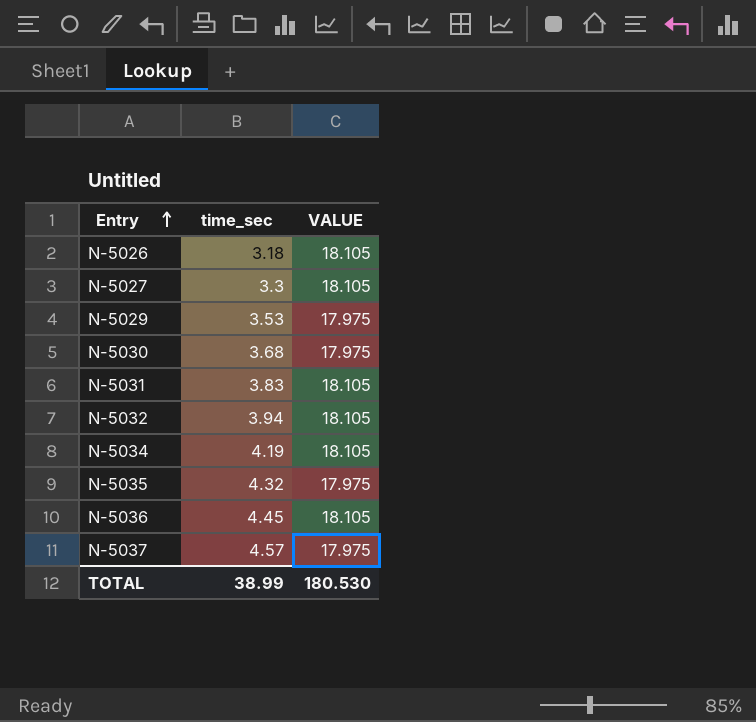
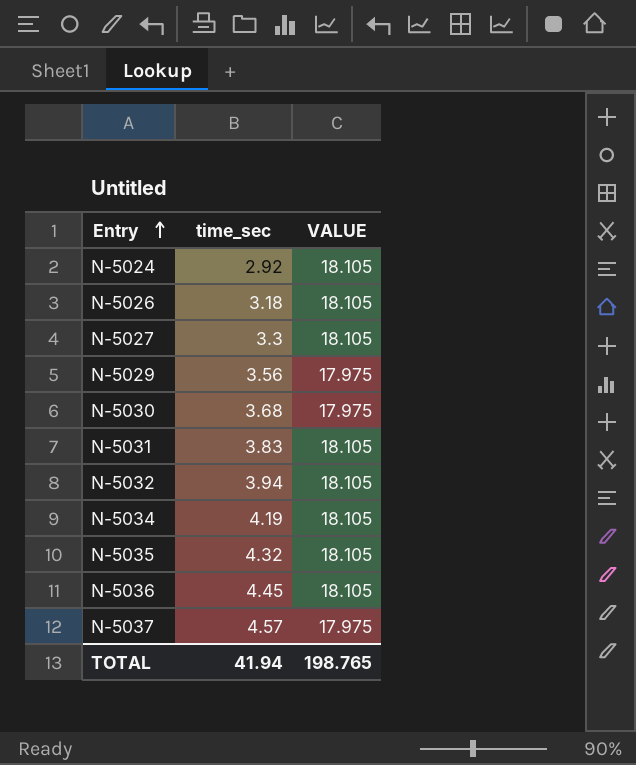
row N-5024: none -> 2.92 | 18.105
N-5029 | time_sec: 3.53 -> 3.56
N-5035 | VALUE: 17.975 -> 18.105
TOTAL | time_sec: 38.99 -> 41.94
TOTAL | VALUE: 180.530 -> 198.765

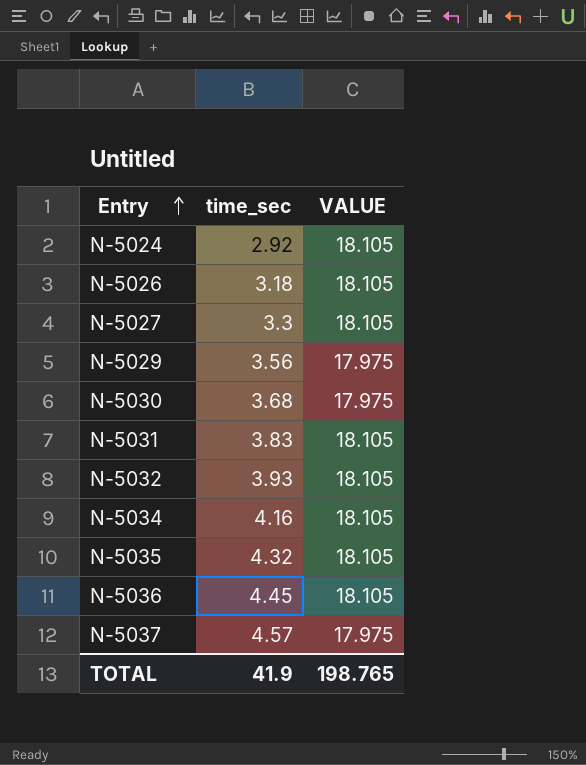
N-5032 | time_sec: 3.94 -> 3.93
N-5034 | time_sec: 4.19 -> 4.16
TOTAL | time_sec: 41.94 -> 41.9

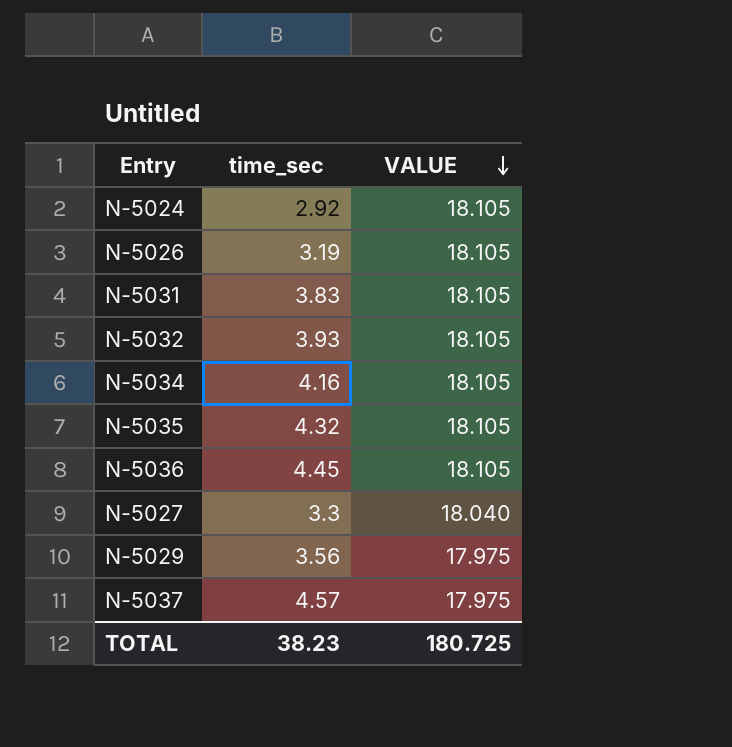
row order: Entry ascending -> VALUE descending
row N-5030: 3.68 | 17.975 -> none
N-5026 | time_sec: 3.18 -> 3.19
N-5027 | VALUE: 18.105 -> 18.040
TOTAL | time_sec: 41.9 -> 38.23
TOTAL | VALUE: 198.765 -> 180.725

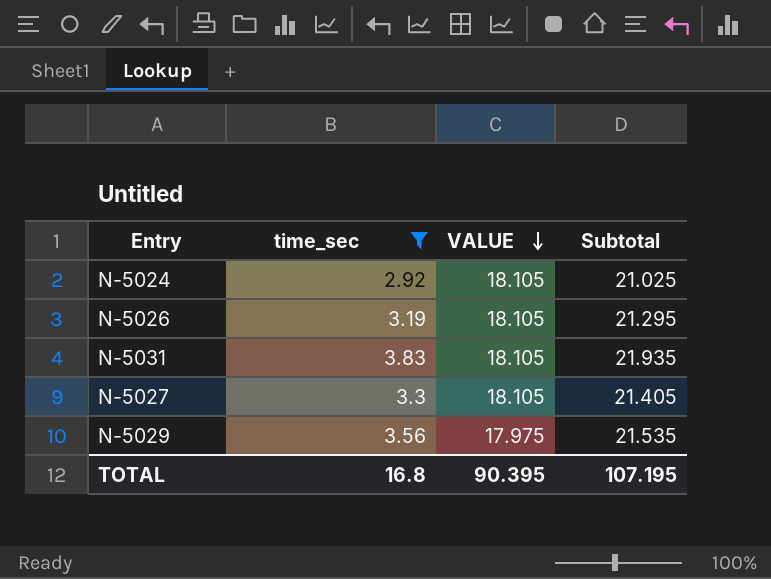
filter: none -> time_sec <= 3.83
column Subtotal | formula: none -> [time_sec] + [VALUE]
N-5027 | VALUE: 18.040 -> 18.105
TOTAL | time_sec: 38.23 -> 16.8
TOTAL | VALUE: 180.725 -> 90.395

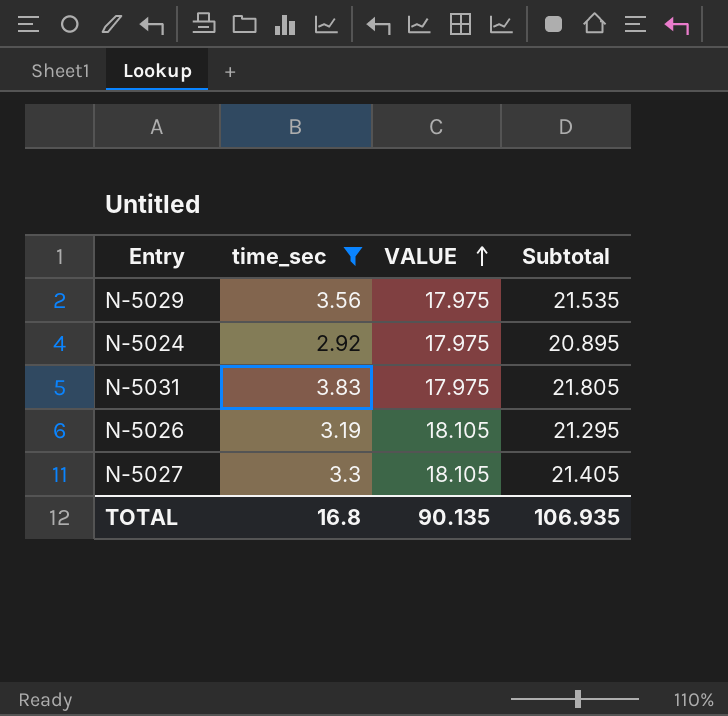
row order: VALUE descending -> VALUE ascending
N-5024 | VALUE: 18.105 -> 17.975
N-5024 | Subtotal: 21.025 -> 20.895
N-5031 | VALUE: 18.105 -> 17.975
N-5031 | Subtotal: 21.935 -> 21.805
TOTAL | VALUE: 90.395 -> 90.135
TOTAL | Subtotal: 107.195 -> 106.935

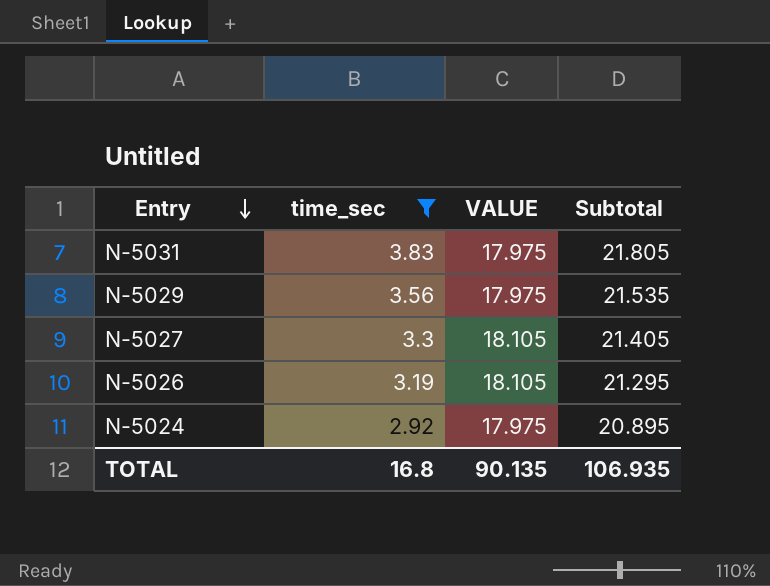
row order: VALUE ascending -> Entry descending

